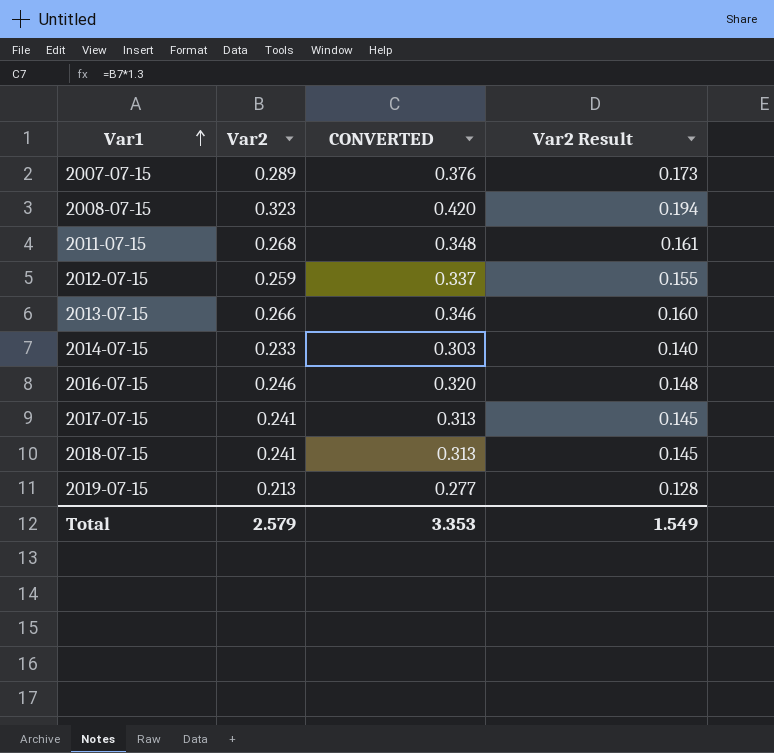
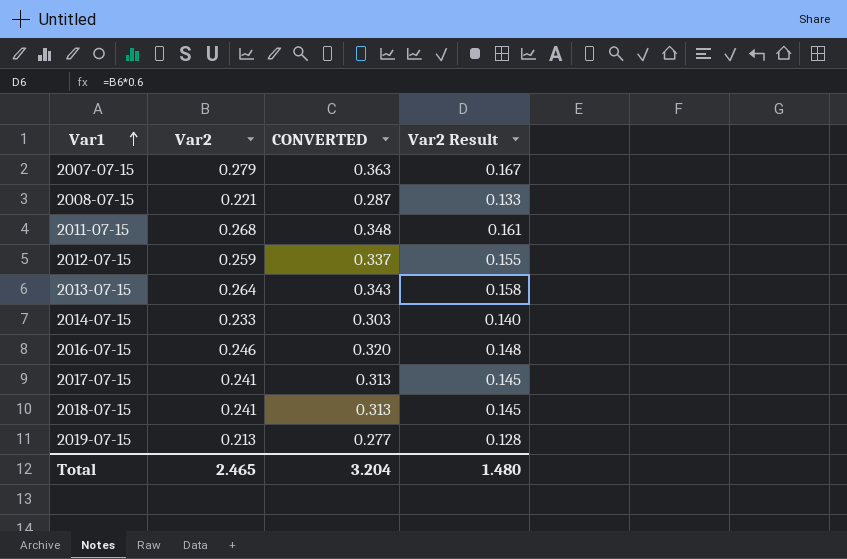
2007-07-15 | Var2: 0.289 -> 0.279
2007-07-15 | CONVERTED: 0.376 -> 0.363
2007-07-15 | Var2 Result: 0.173 -> 0.167
2008-07-15 | Var2: 0.323 -> 0.221
2008-07-15 | CONVERTED: 0.420 -> 0.287
2008-07-15 | Var2 Result: 0.194 -> 0.133
2013-07-15 | Var2: 0.266 -> 0.264
2013-07-15 | CONVERTED: 0.346 -> 0.343
2013-07-15 | Var2 Result: 0.160 -> 0.158
Total | Var2: 2.579 -> 2.465
Total | CONVERTED: 3.353 -> 3.204
Total | Var2 Result: 1.549 -> 1.480

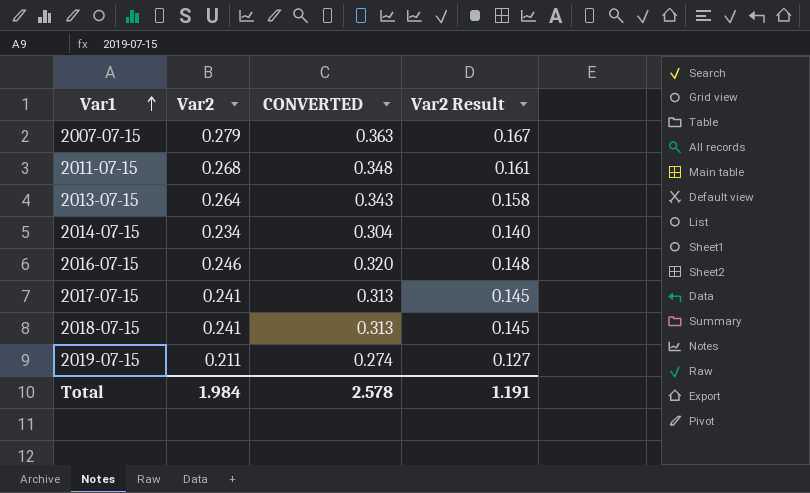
row 2008-07-15: 0.221 | 0.287 | 0.133 -> none
row 2012-07-15: 0.259 | 0.337 | 0.155 -> none
2014-07-15 | Var2: 0.233 -> 0.234
2014-07-15 | CONVERTED: 0.303 -> 0.304
2019-07-15 | Var2: 0.213 -> 0.211
2019-07-15 | CONVERTED: 0.277 -> 0.274
2019-07-15 | Var2 Result: 0.128 -> 0.127
Total | Var2: 2.465 -> 1.984
Total | CONVERTED: 3.204 -> 2.578
Total | Var2 Result: 1.480 -> 1.191

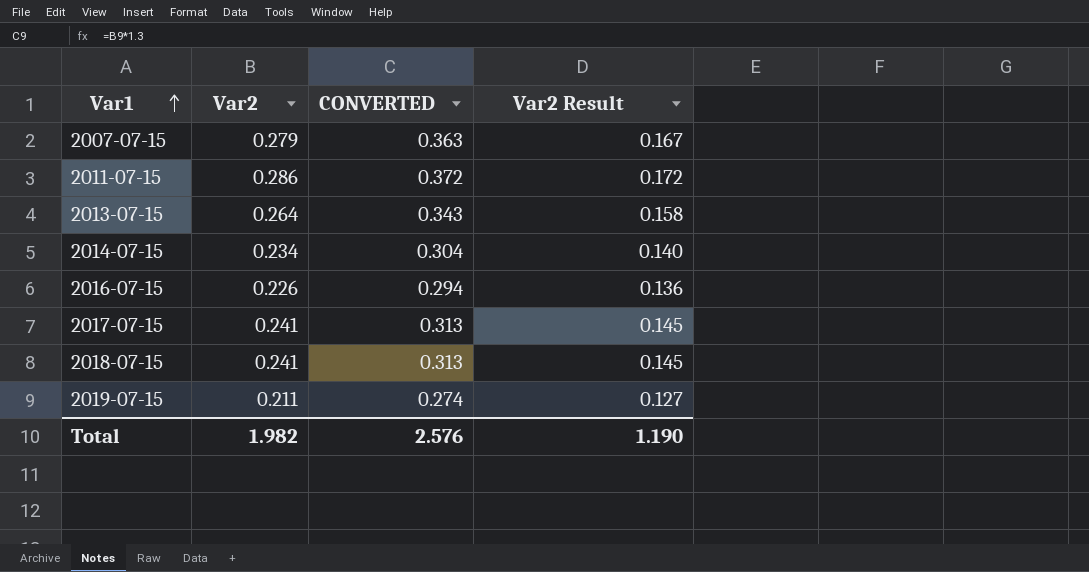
2011-07-15 | Var2: 0.268 -> 0.286
2011-07-15 | CONVERTED: 0.348 -> 0.372
2011-07-15 | Var2 Result: 0.161 -> 0.172
2016-07-15 | Var2: 0.246 -> 0.226
2016-07-15 | CONVERTED: 0.320 -> 0.294
2016-07-15 | Var2 Result: 0.148 -> 0.136
Total | Var2: 1.984 -> 1.982
Total | CONVERTED: 2.578 -> 2.576
Total | Var2 Result: 1.191 -> 1.190

